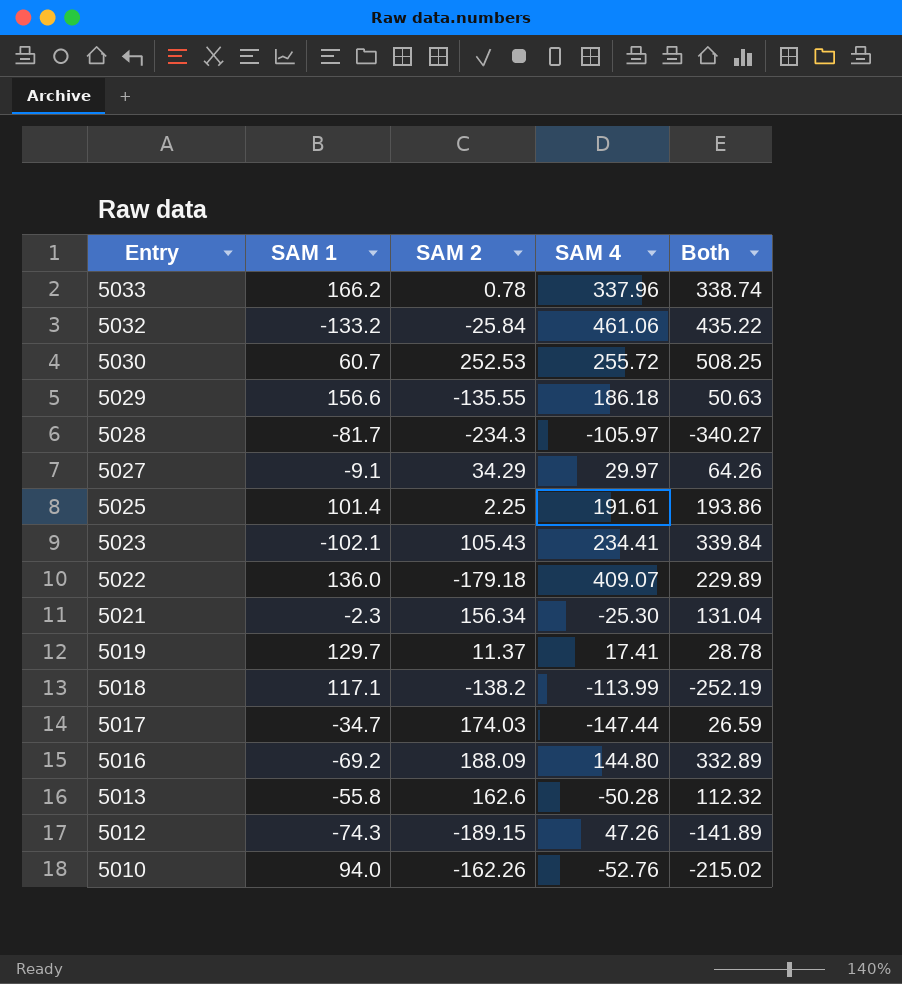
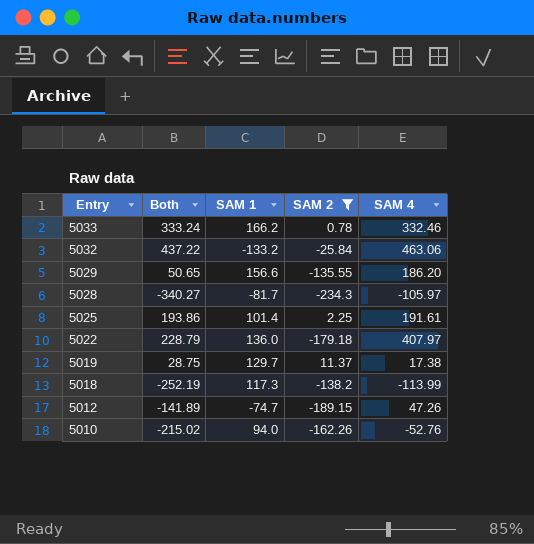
filter: none -> SAM 2 <= 11.37
column Both | position: 5 -> 2
5033 | Both: 338.74 -> 333.24
5033 | SAM 4: 337.96 -> 332.46
5032 | Both: 435.22 -> 437.22
5032 | SAM 4: 461.06 -> 463.06
5029 | Both: 50.63 -> 50.65
5029 | SAM 4: 186.18 -> 186.20
5022 | Both: 229.89 -> 228.79
5022 | SAM 4: 409.07 -> 407.97
5019 | Both: 28.78 -> 28.75
5019 | SAM 4: 17.41 -> 17.38
5018 | SAM 1: 117.1 -> 117.3
5012 | SAM 1: -74.3 -> -74.7

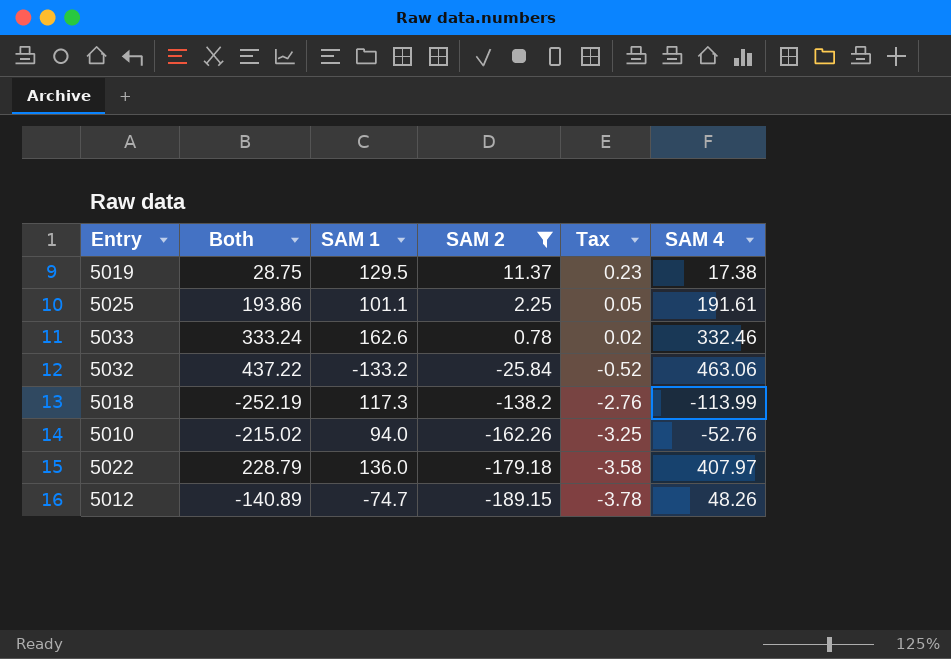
row order: Entry descending -> SAM 2 descending
column Tax | formula: none -> [SAM 2] * 0.02
row 5029: 50.65 | 156.6 | -135.55 | 186.20 -> none
row 5028: -340.27 | -81.7 | -234.3 | -105.97 -> none
5019 | SAM 1: 129.7 -> 129.5
5025 | SAM 1: 101.4 -> 101.1
5033 | SAM 1: 166.2 -> 162.6
5012 | Both: -141.89 -> -140.89
5012 | SAM 4: 47.26 -> 48.26

